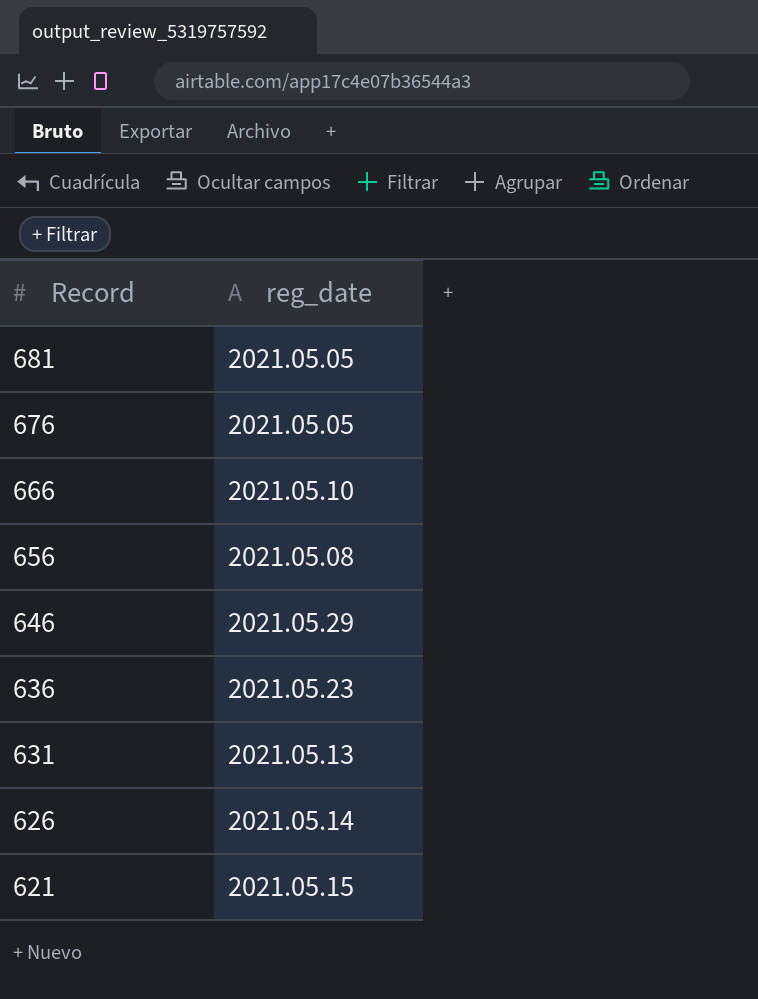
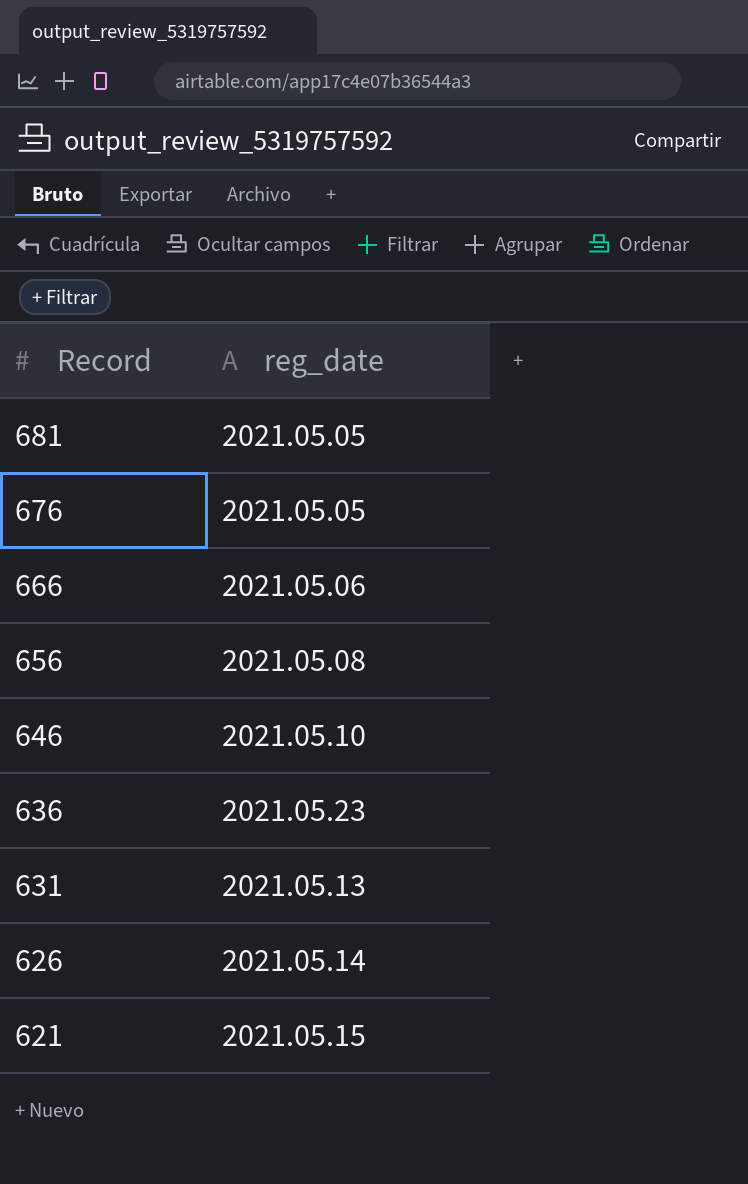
666 | reg_date: 2021.05.10 -> 2021.05.06
646 | reg_date: 2021.05.29 -> 2021.05.10

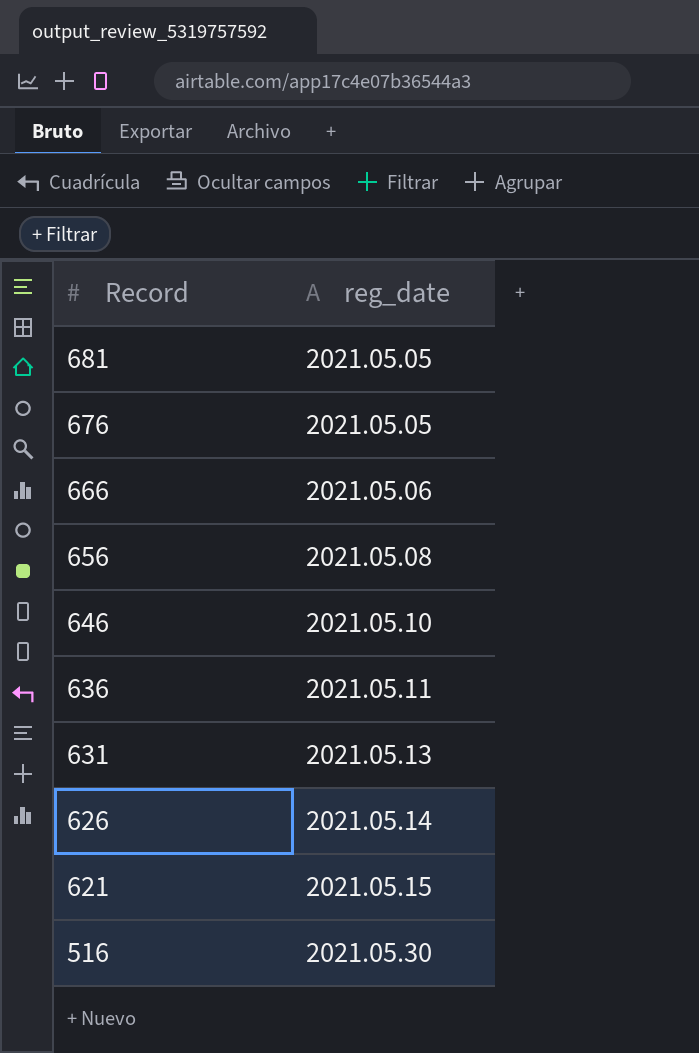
636 | reg_date: 2021.05.23 -> 2021.05.11
row 516: none -> 2021.05.30

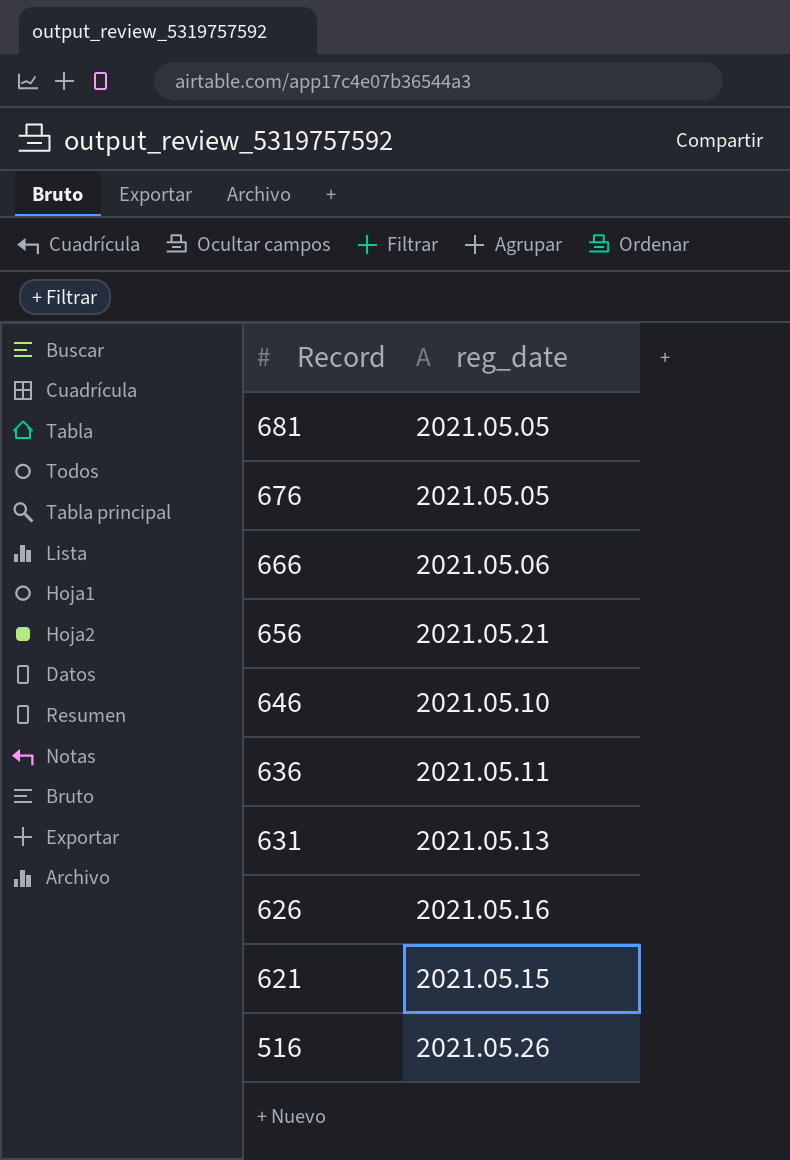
656 | reg_date: 2021.05.08 -> 2021.05.21
626 | reg_date: 2021.05.14 -> 2021.05.16
516 | reg_date: 2021.05.30 -> 2021.05.26

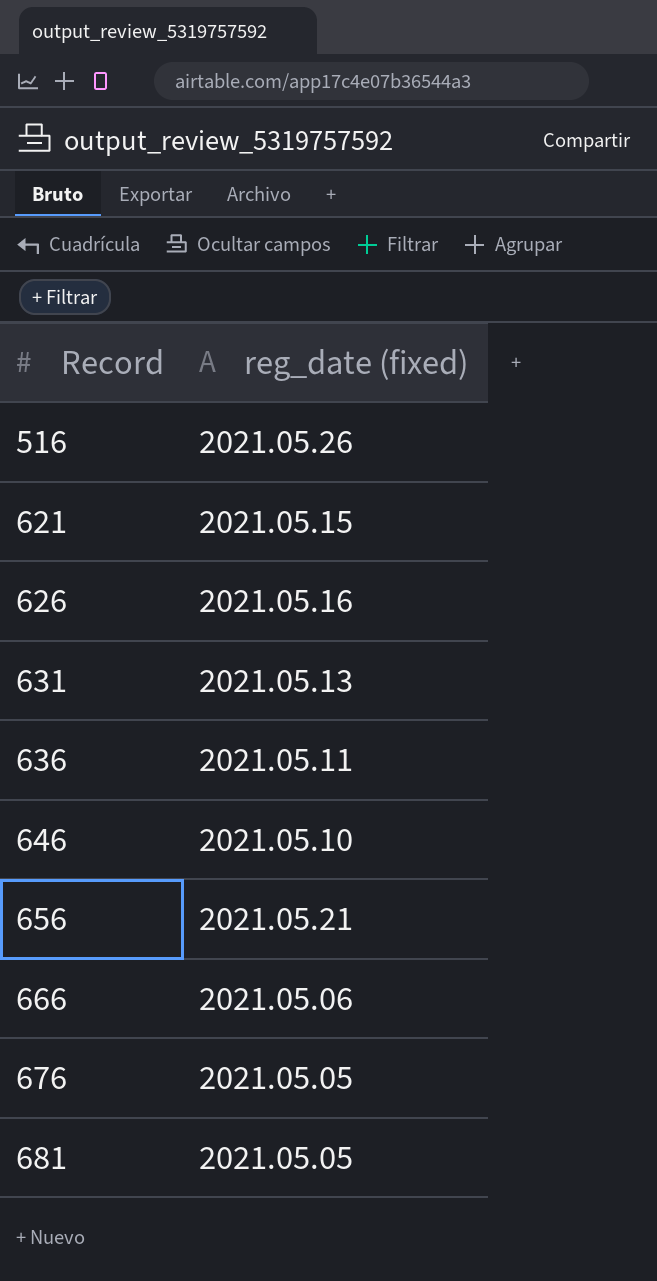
row order: Record descending -> Record ascending
column name: reg_date -> reg_date (fixed)

